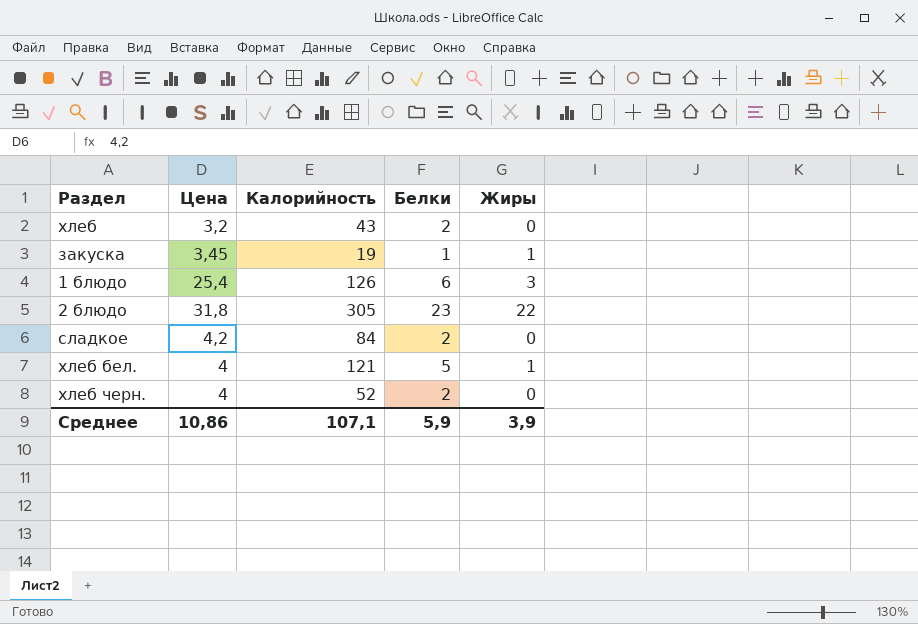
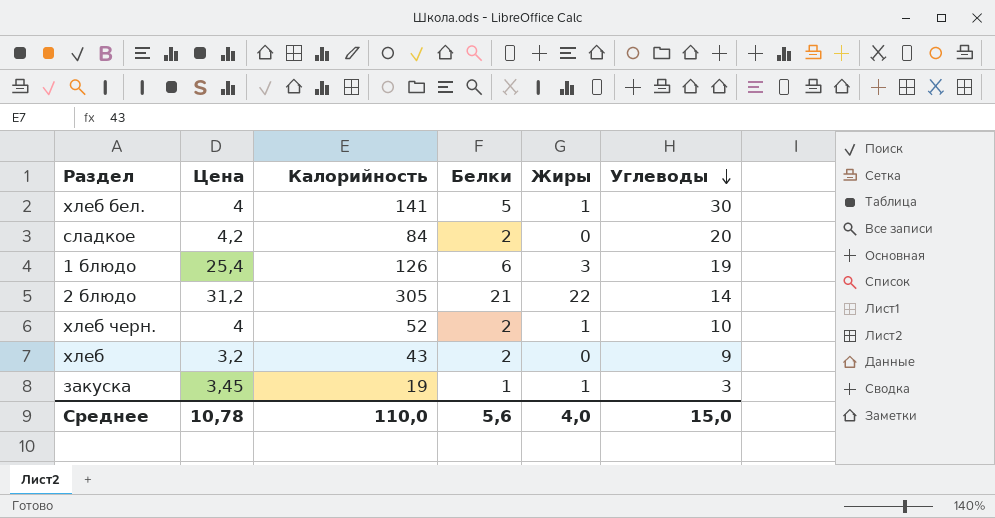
row order: none -> Углеводы descending
column Углеводы | position: none -> 6
хлеб бел. | Калорийность: 121 -> 141
2 блюдо | Цена: 31,8 -> 31,2
2 блюдо | Белки: 23 -> 21
хлеб черн. | Жиры: 0 -> 1
Среднее | Цена: 10,86 -> 10,78
Среднее | Калорийность: 107,1 -> 110,0
Среднее | Белки: 5,9 -> 5,6
Среднее | Жиры: 3,9 -> 4,0

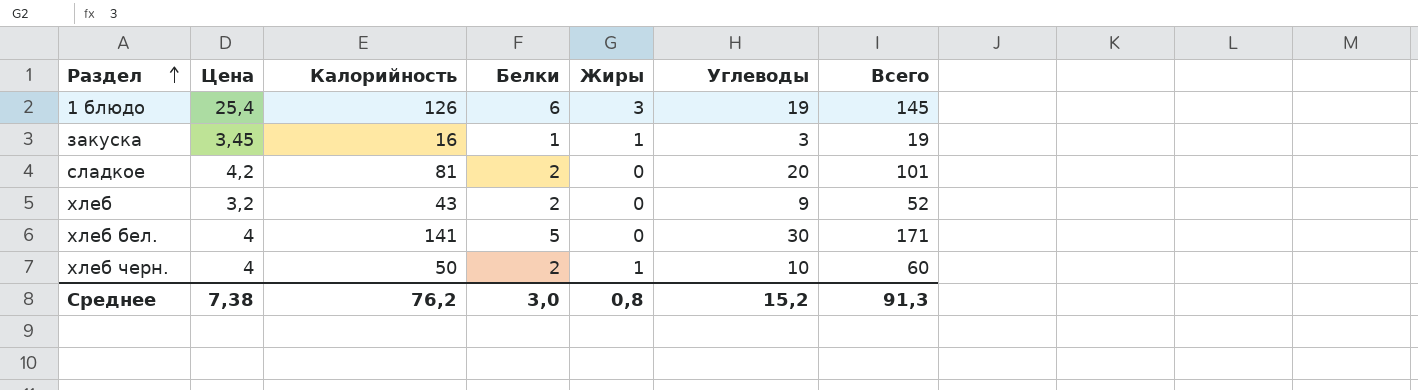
row order: Углеводы descending -> Раздел ascending
column Всего | formula: none -> [Калорийность] + [Углеводы]
row 2 блюдо: 31,2 | 305 | 21 | 22 | 14 -> none
закуска | Калорийность: 19 -> 16
сладкое | Калорийность: 84 -> 81
хлеб бел. | Жиры: 1 -> 0
хлеб черн. | Калорийность: 52 -> 50
Среднее | Цена: 10,78 -> 7,38
Среднее | Калорийность: 110,0 -> 76,2
Среднее | Белки: 5,6 -> 3,0
Среднее | Жиры: 4,0 -> 0,8
Среднее | Углеводы: 15,0 -> 15,2

